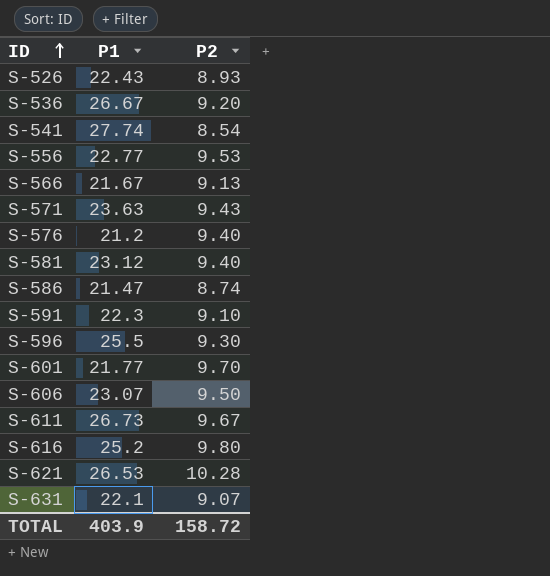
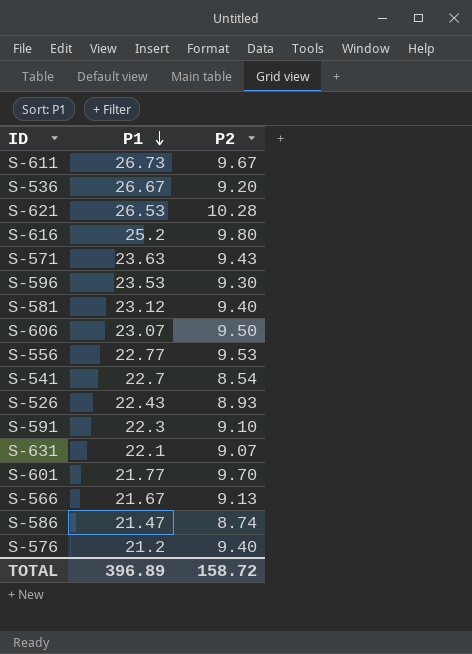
row order: ID ascending -> P1 descending
S-596 | P1: 25.5 -> 23.53
S-541 | P1: 27.74 -> 22.7
TOTAL | P1: 403.9 -> 396.89

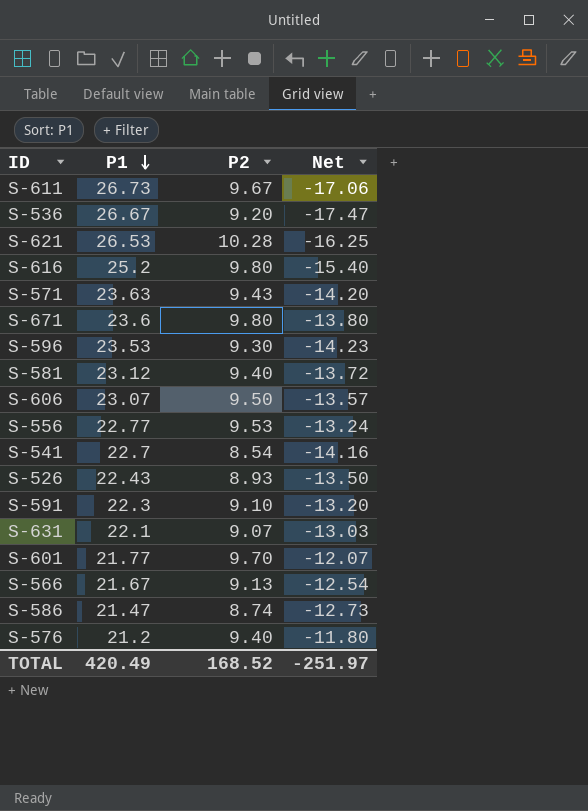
column Net | formula: none -> [P2] - [P1]
row S-671: none -> 23.6 | 9.80 | -13.80
TOTAL | P1: 396.89 -> 420.49
TOTAL | P2: 158.72 -> 168.52

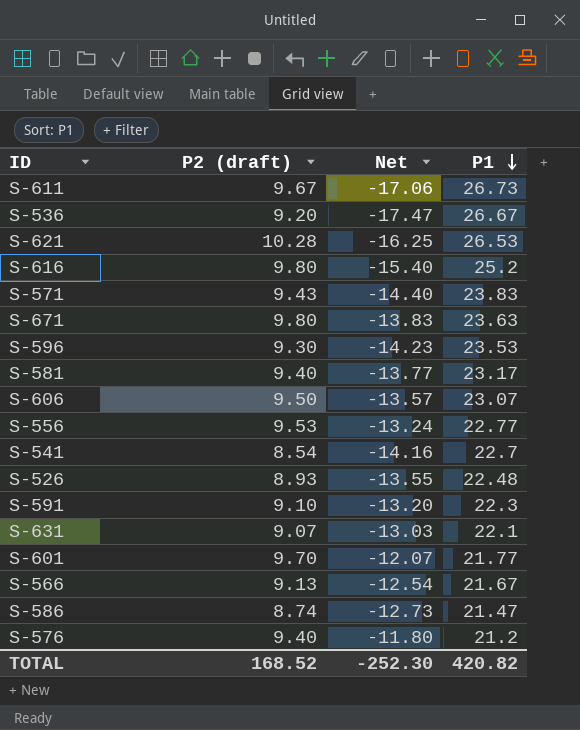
column name: P2 -> P2 (draft)
column P1 | position: 2 -> 4
S-571 | Net: -14.20 -> -14.40
S-571 | P1: 23.63 -> 23.83
S-671 | Net: -13.80 -> -13.83
S-671 | P1: 23.6 -> 23.63
S-581 | Net: -13.72 -> -13.77
S-581 | P1: 23.12 -> 23.17
S-526 | Net: -13.50 -> -13.55
S-526 | P1: 22.43 -> 22.48
TOTAL | Net: -251.97 -> -252.30
TOTAL | P1: 420.49 -> 420.82

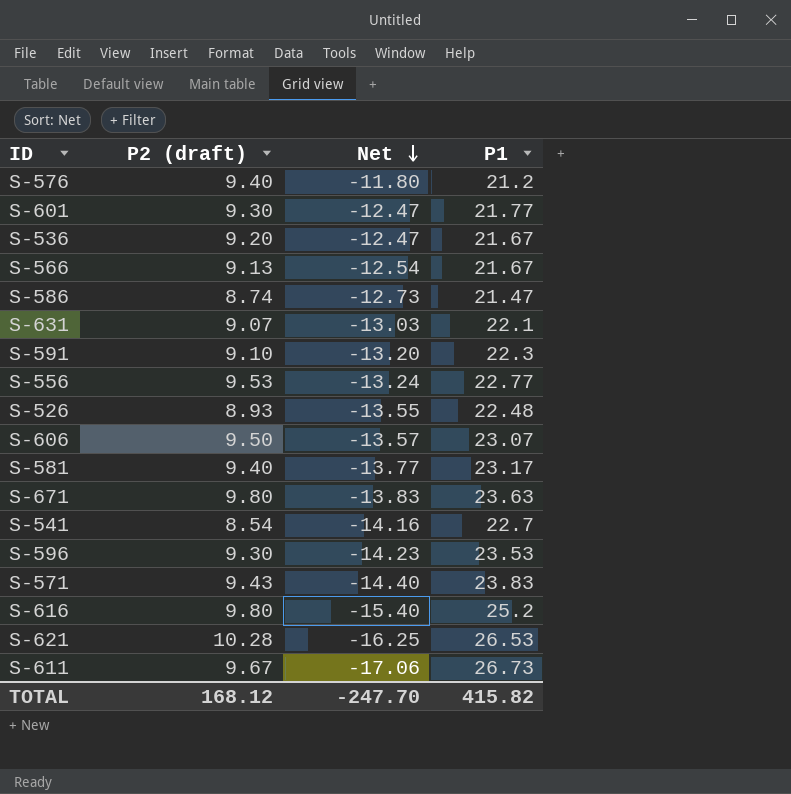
row order: P1 descending -> Net descending
S-601 | P2 (draft): 9.70 -> 9.30
S-601 | Net: -12.07 -> -12.47
S-536 | Net: -17.47 -> -12.47
S-536 | P1: 26.67 -> 21.67
TOTAL | P2 (draft): 168.52 -> 168.12
TOTAL | Net: -252.30 -> -247.70
TOTAL | P1: 420.82 -> 415.82

